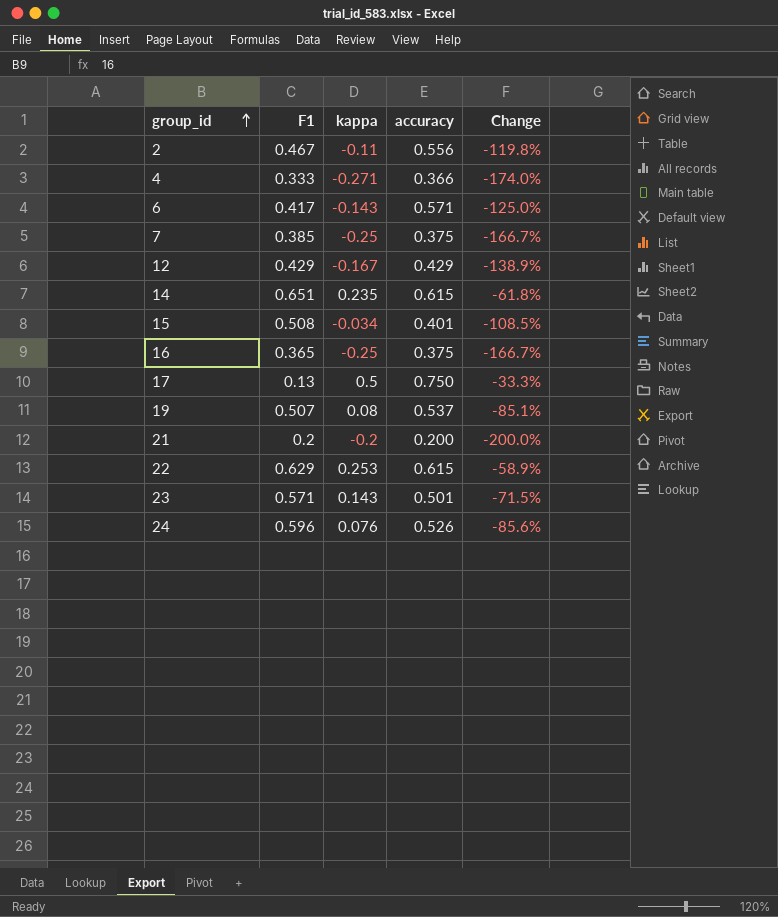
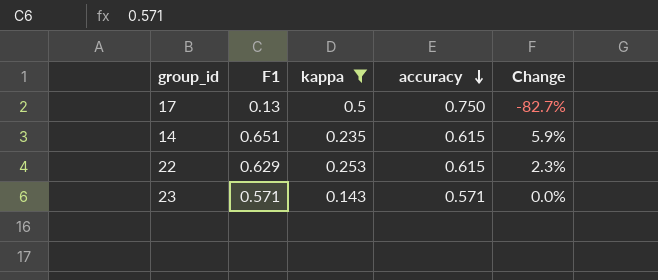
filter: none -> kappa >= 0.143
row order: group_id ascending -> accuracy descending
column Change | formula: ([kappa] - [accuracy]) / [accuracy] -> ([F1] - [accuracy]) / [accuracy]
23 | accuracy: 0.501 -> 0.571

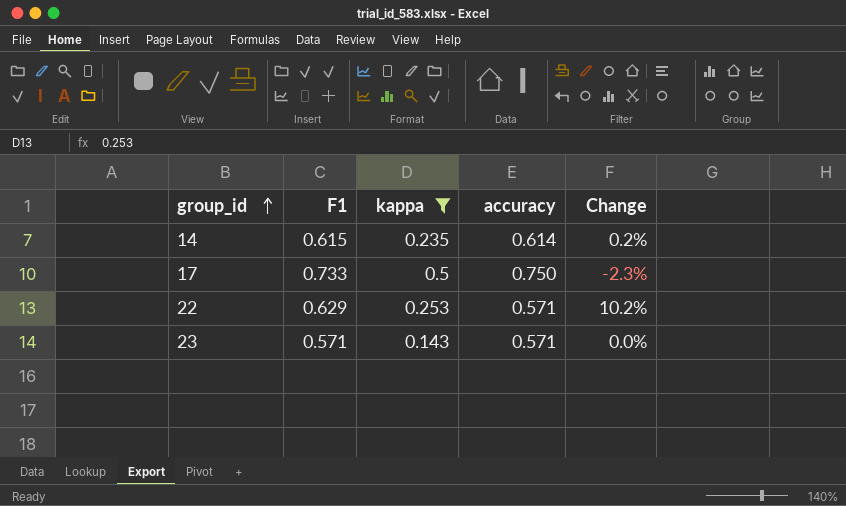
row order: accuracy descending -> group_id ascending
14 | F1: 0.651 -> 0.615
14 | accuracy: 0.615 -> 0.614
14 | Change: 5.9% -> 0.2%
17 | F1: 0.13 -> 0.733
17 | Change: -82.7% -> -2.3%
22 | accuracy: 0.615 -> 0.571
22 | Change: 2.3% -> 10.2%

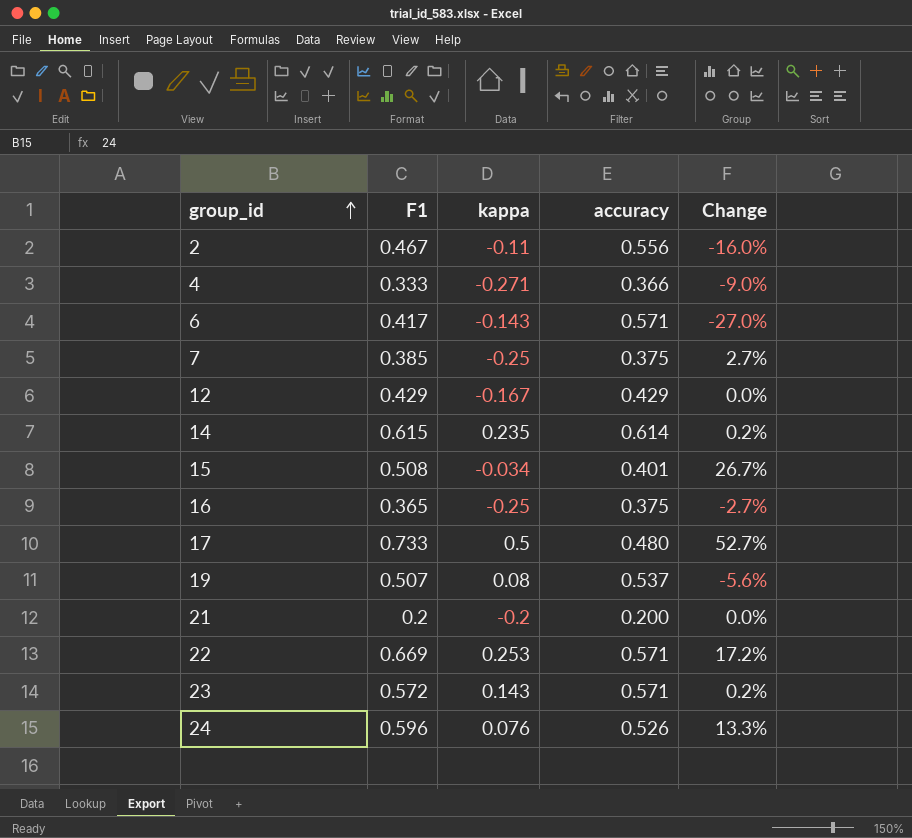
filter: kappa >= 0.143 -> none
17 | accuracy: 0.750 -> 0.480
17 | Change: -2.3% -> 52.7%
22 | F1: 0.629 -> 0.669
22 | Change: 10.2% -> 17.2%
23 | F1: 0.571 -> 0.572
23 | Change: 0.0% -> 0.2%

